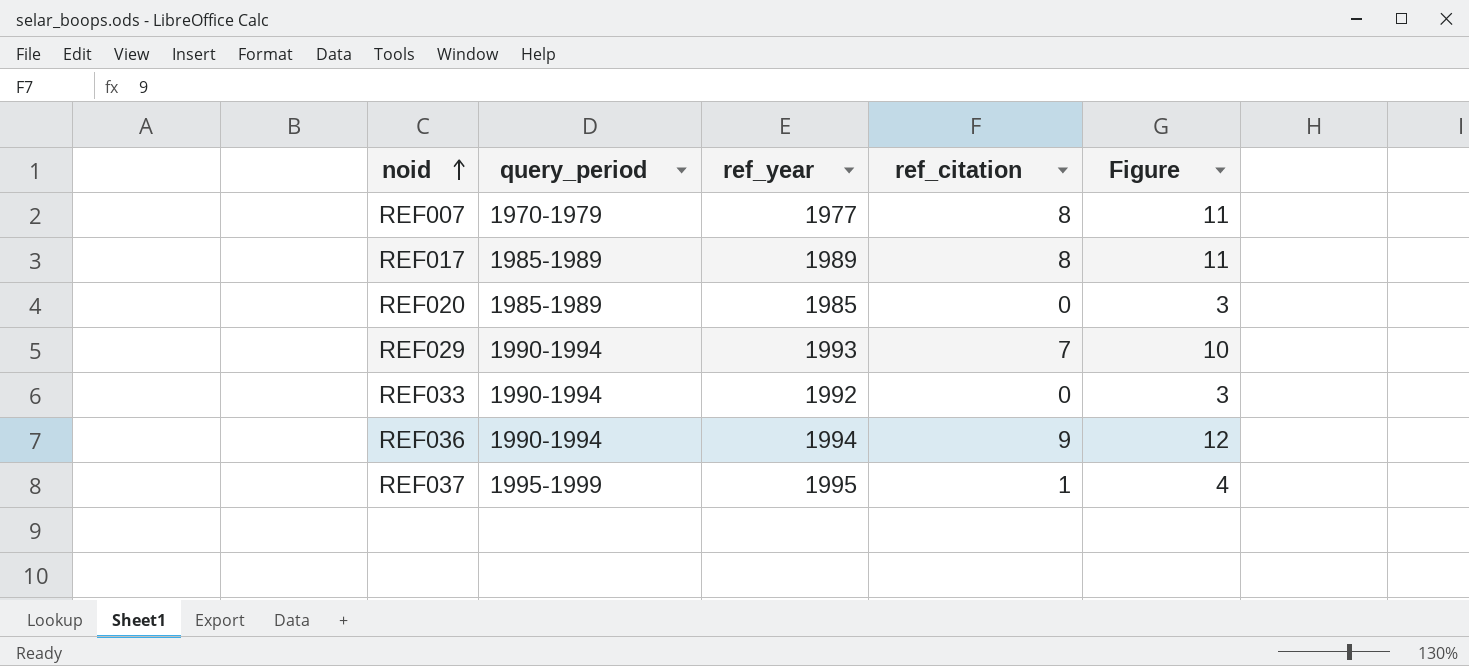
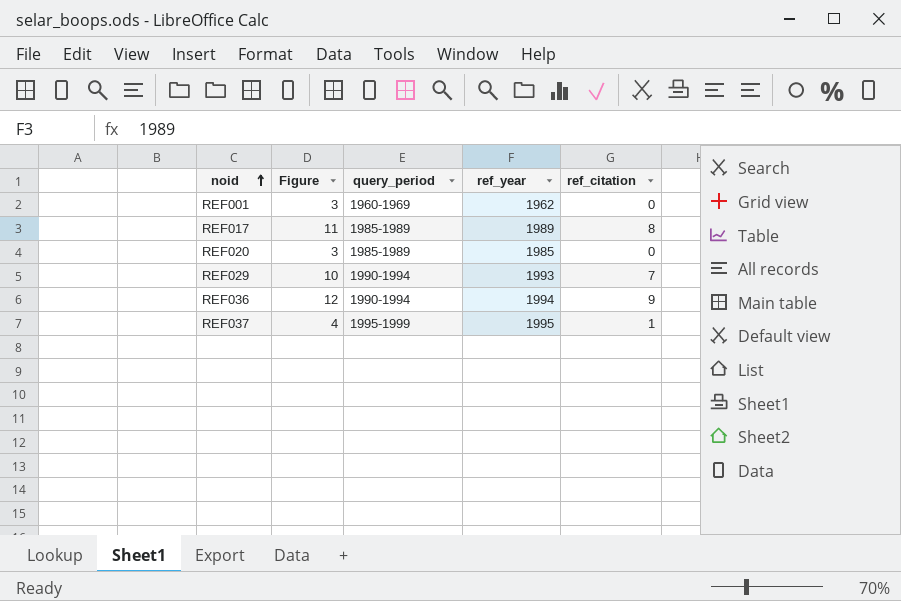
column Figure | position: 5 -> 2
row REF007: 1970-1979 | 1977 | 8 | 11 -> none
row REF033: 1990-1994 | 1992 | 0 | 3 -> none
row REF001: none -> 3 | 1960-1969 | 1962 | 0

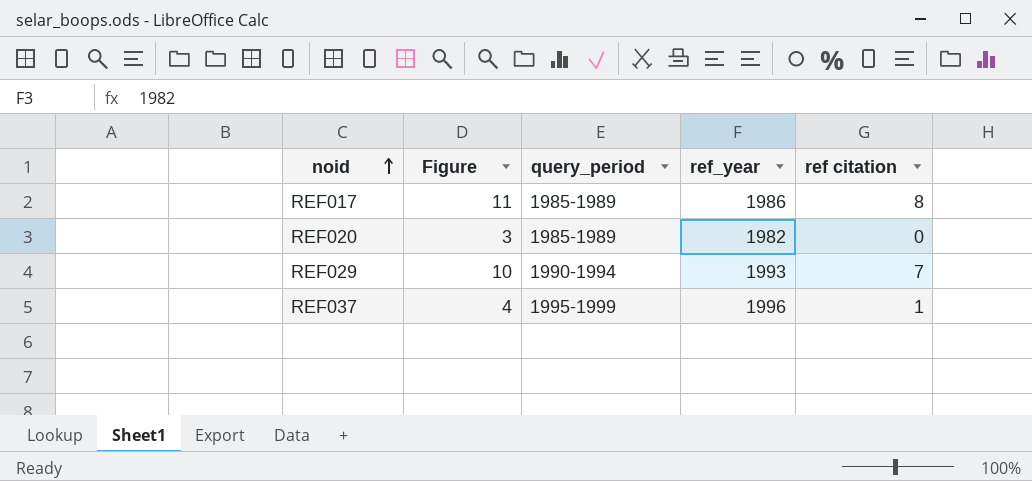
column name: ref_citation -> ref citation
row REF001: 3 | 1960-1969 | 1962 | 0 -> none
row REF036: 12 | 1990-1994 | 1994 | 9 -> none
REF017 | ref_year: 1989 -> 1986
REF020 | ref_year: 1985 -> 1982
REF037 | ref_year: 1995 -> 1996

